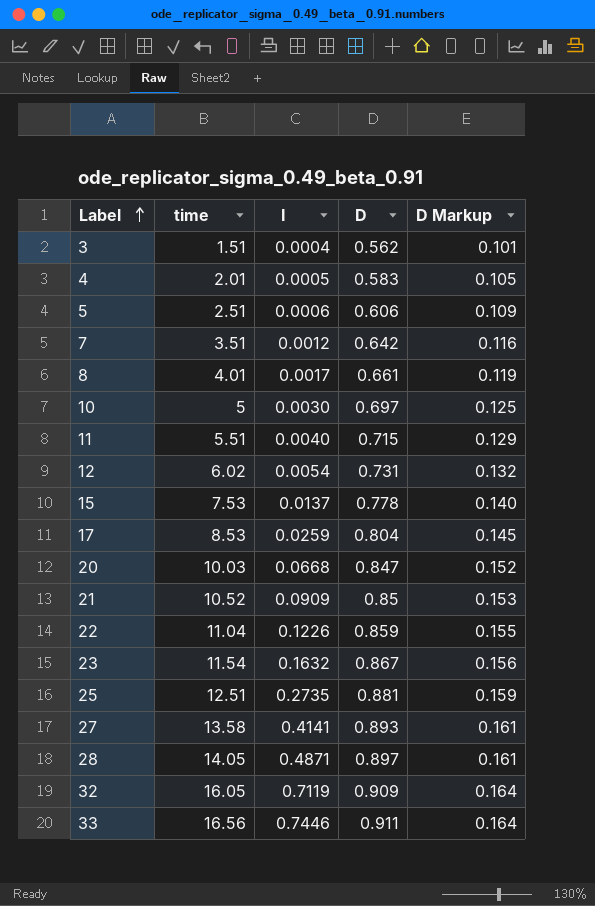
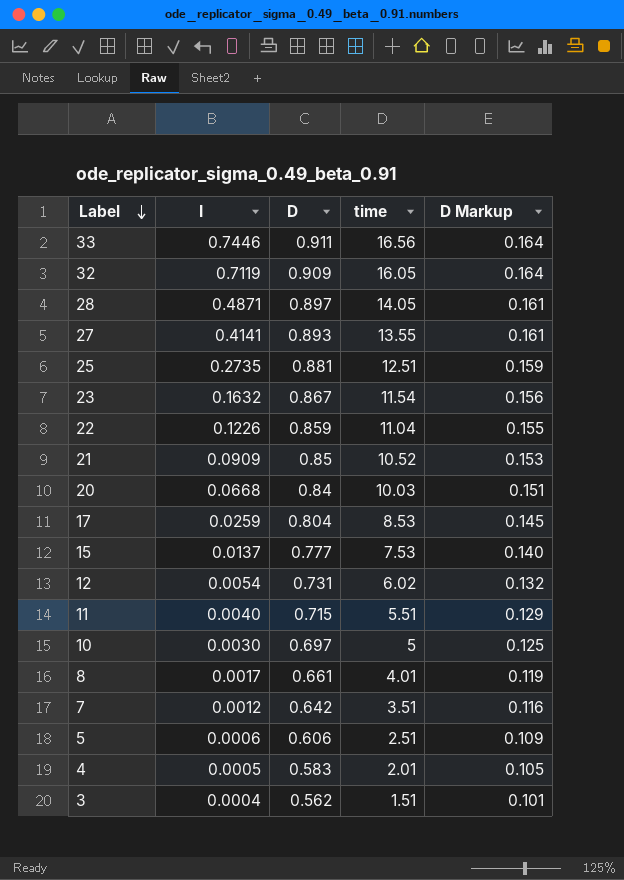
row order: Label ascending -> Label descending
column time | position: 2 -> 4
27 | time: 13.58 -> 13.55
20 | D: 0.847 -> 0.84
20 | D Markup: 0.152 -> 0.151
15 | D: 0.778 -> 0.777

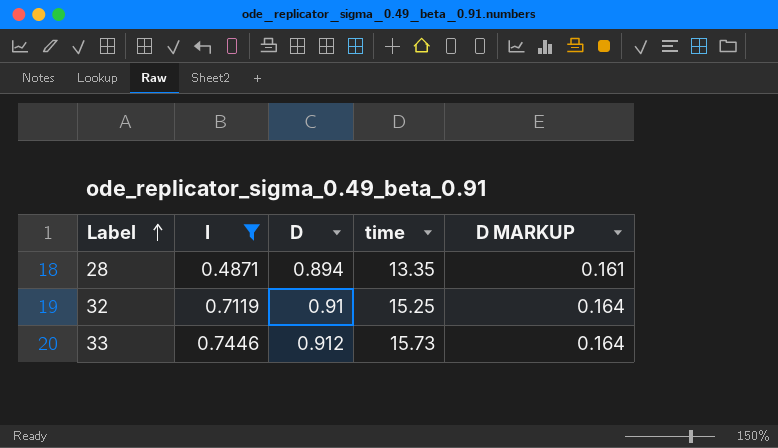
filter: none -> I >= 0.4871
row order: Label descending -> Label ascending
column name: D Markup -> D MARKUP
28 | D: 0.897 -> 0.894
28 | time: 14.05 -> 13.35
32 | D: 0.909 -> 0.91
32 | time: 16.05 -> 15.25
33 | D: 0.911 -> 0.912
33 | time: 16.56 -> 15.73

